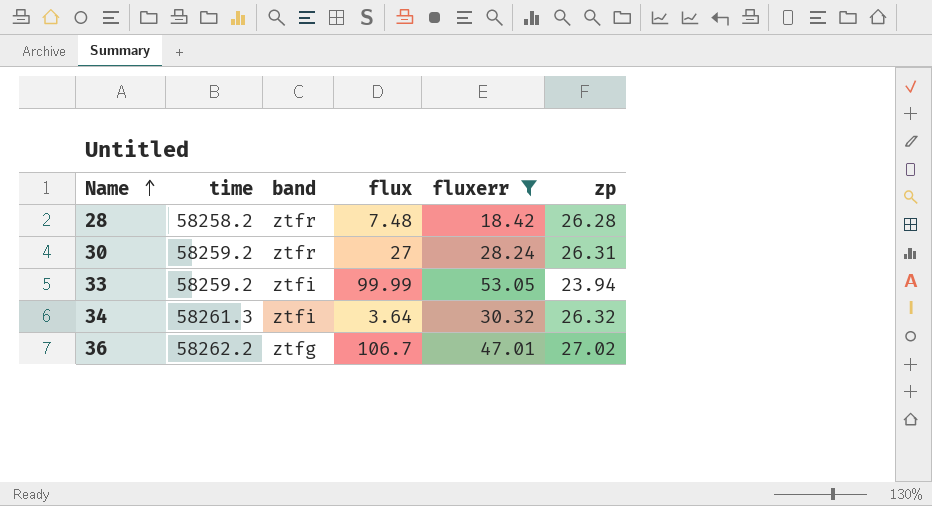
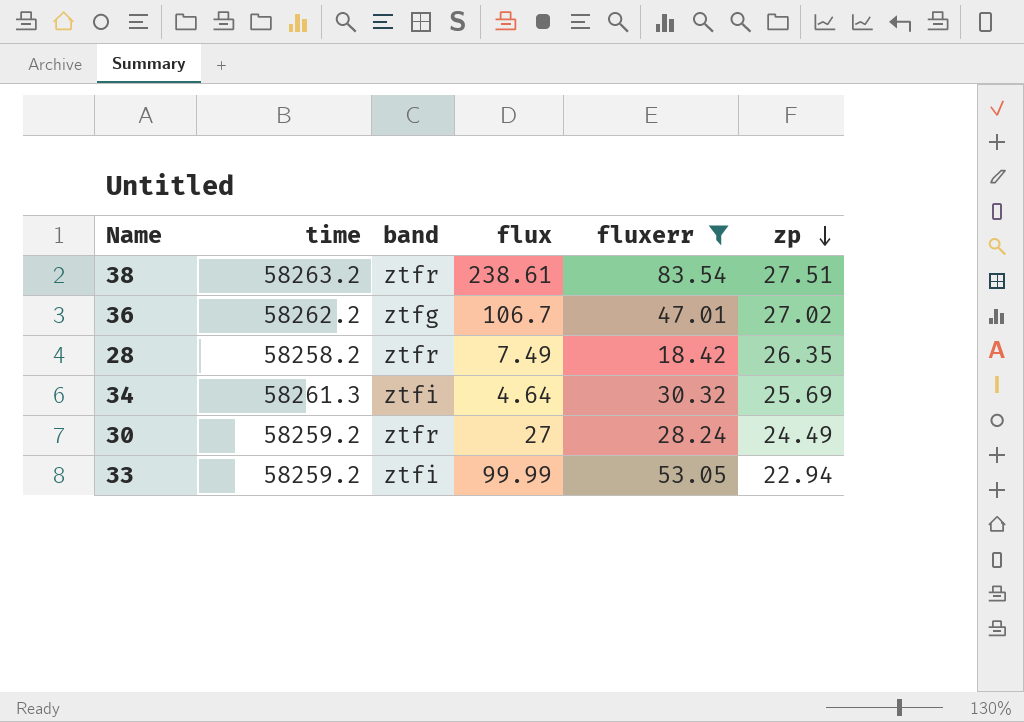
row order: Name ascending -> zp descending
row 38: none -> 58263.2 | ztfr | 238.61 | 83.54 | 27.51
28 | flux: 7.48 -> 7.49
28 | zp: 26.28 -> 26.35
34 | flux: 3.64 -> 4.64
34 | zp: 26.32 -> 25.69
30 | zp: 26.31 -> 24.49
33 | zp: 23.94 -> 22.94

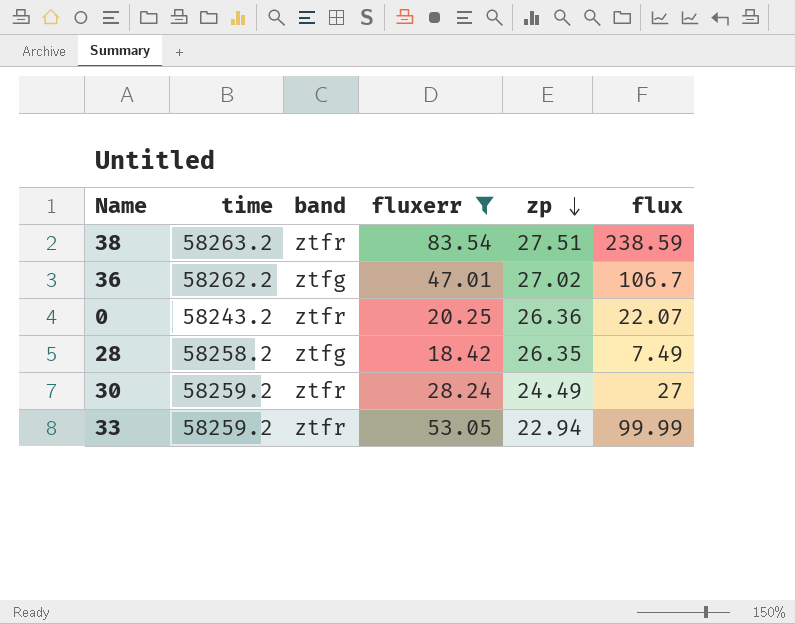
column flux | position: 4 -> 6
row 34: 58261.3 | ztfi | 4.64 | 30.32 | 25.69 -> none
38 | flux: 238.61 -> 238.59
row 0: none -> 58243.2 | ztfr | 20.25 | 26.36 | 22.07
28 | band: ztfr -> ztfg
33 | band: ztfi -> ztfr

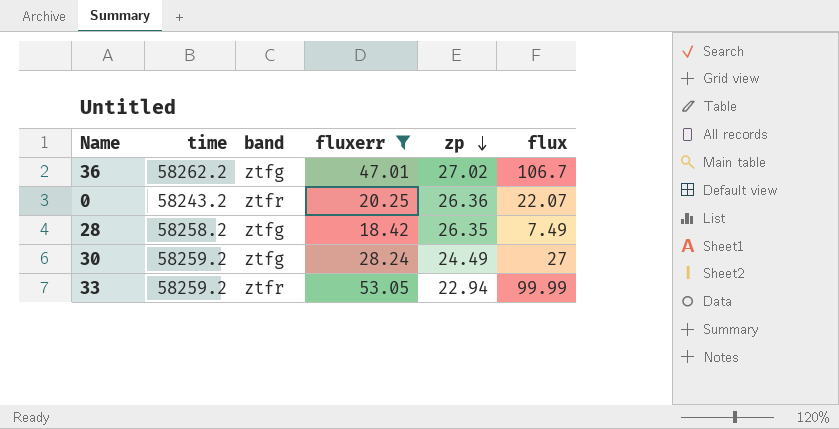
row 38: 58263.2 | ztfr | 83.54 | 27.51 | 238.59 -> none
30 | band: ztfr -> ztfg

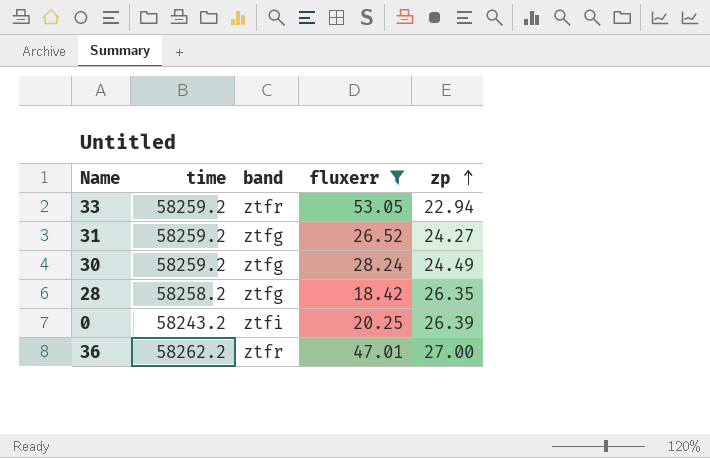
row order: zp descending -> zp ascending
column flux | position: 6 -> none
row 31: none -> 58259.2 | ztfg | 26.52 | 24.27
0 | band: ztfr -> ztfi
0 | zp: 26.36 -> 26.39
36 | band: ztfg -> ztfr
36 | zp: 27.02 -> 27.00

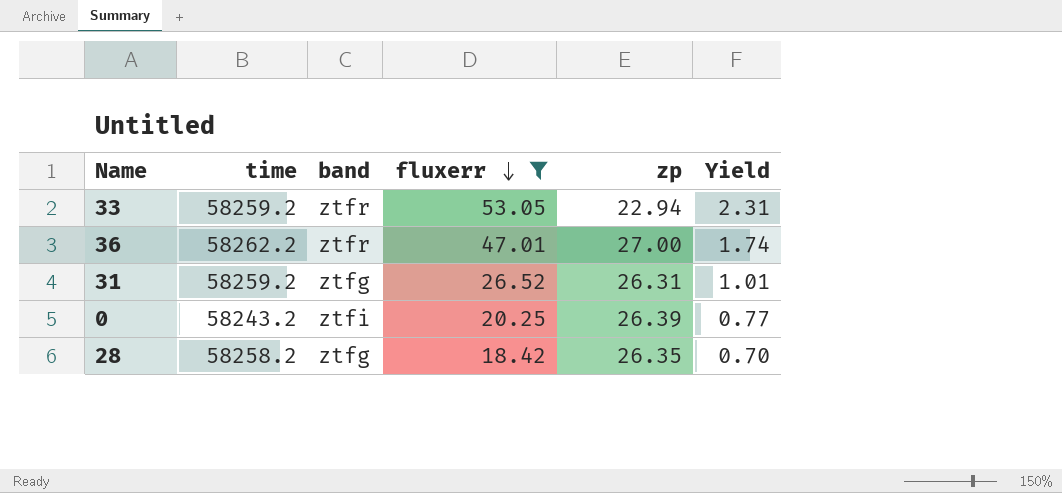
row order: zp ascending -> fluxerr descending
column Yield | formula: none -> [fluxerr] / [zp]
row 30: 58259.2 | ztfg | 28.24 | 24.49 -> none
31 | zp: 24.27 -> 26.31

